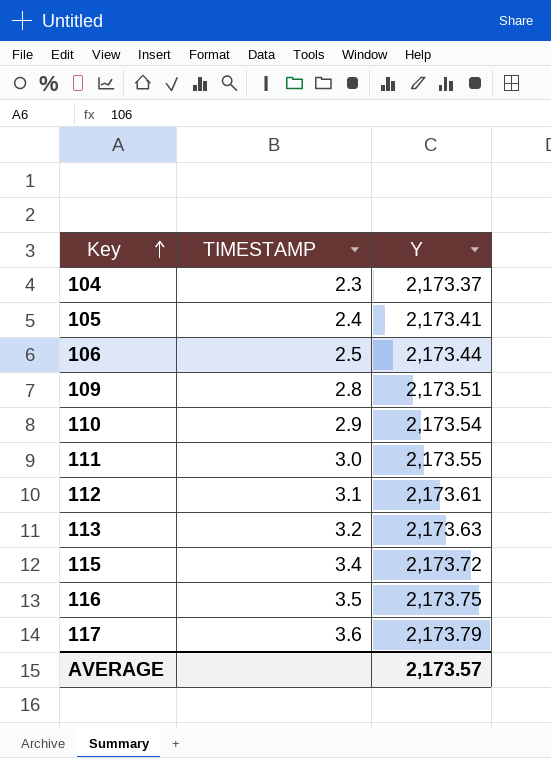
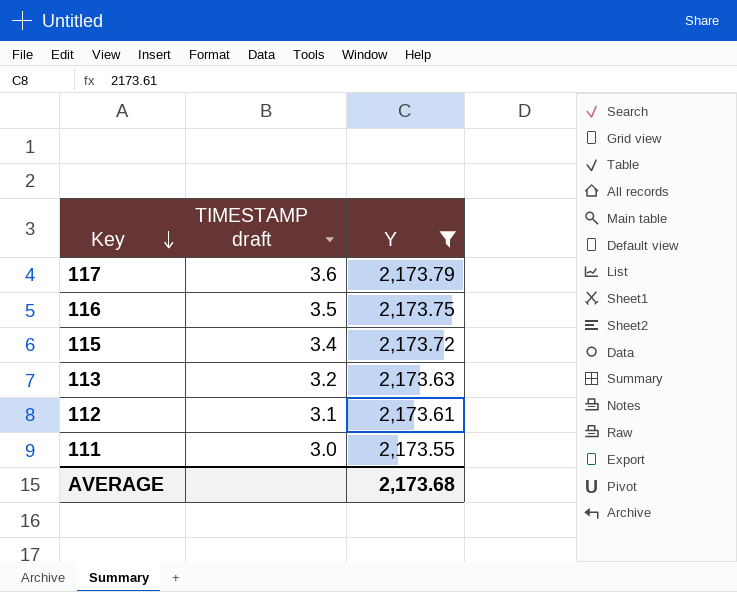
filter: none -> Y >= 2,173.55
row order: Key ascending -> Key descending
column name: TIMESTAMP -> TIMESTAMP draft
AVERAGE | Y: 2,173.57 -> 2,173.68

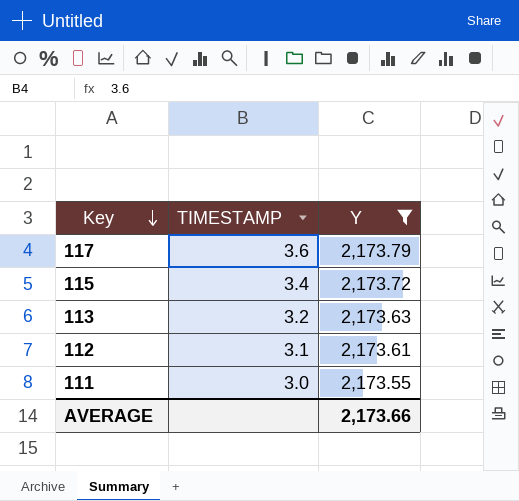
column name: TIMESTAMP draft -> TIMESTAMP
row 116: 3.5 | 2,173.75 -> none
AVERAGE | Y: 2,173.68 -> 2,173.66

